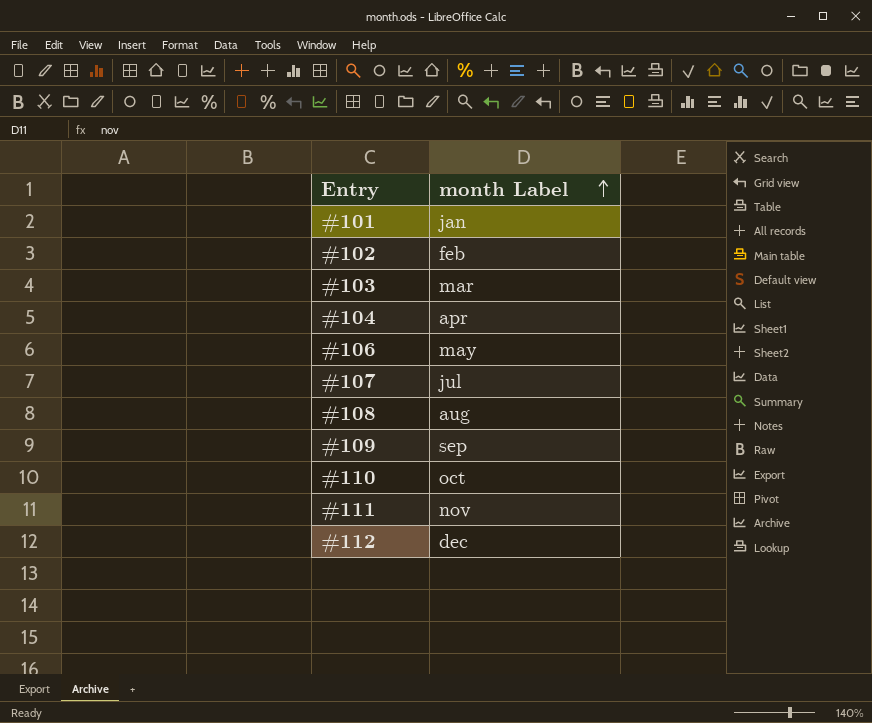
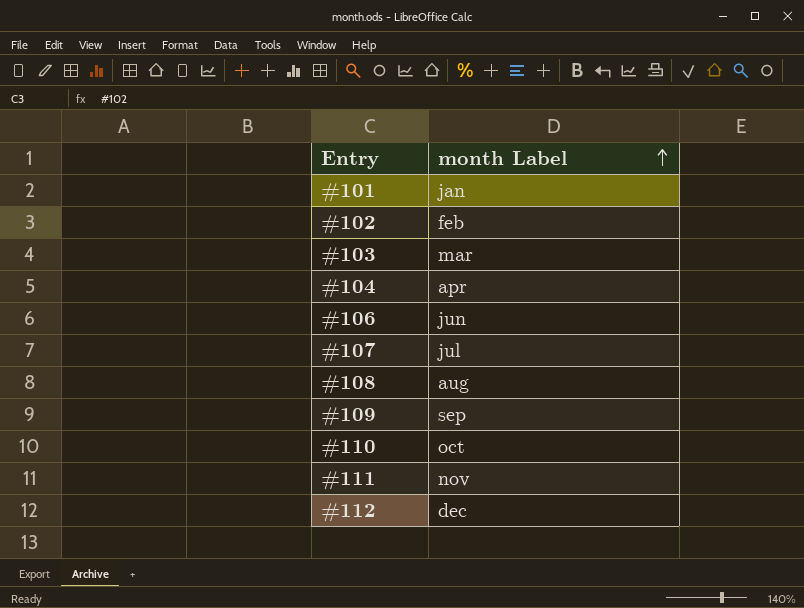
#106 | month Label: may -> jun

